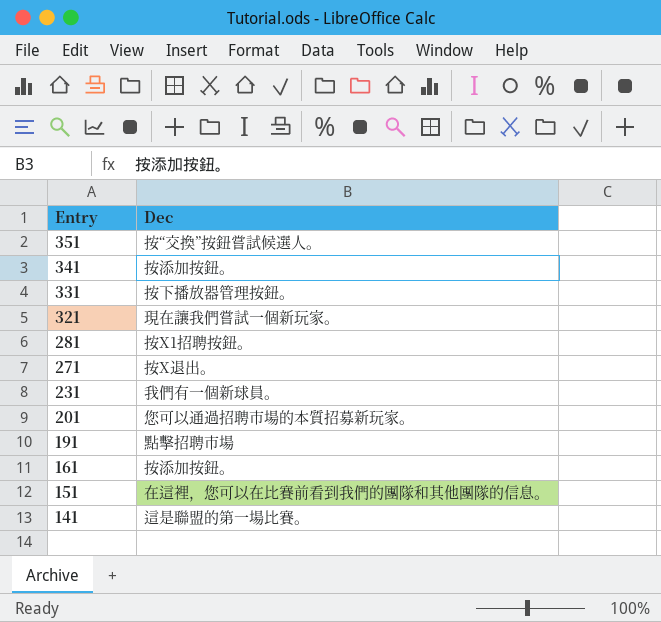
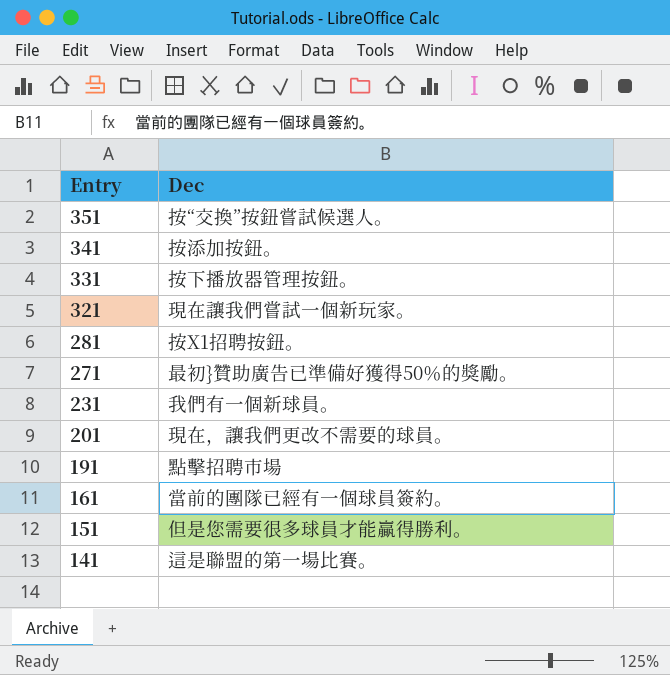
271 | Dec: 按X退出。 -> 最初}贊助廣告已準備好獲得50％的獎勵。
201 | Dec: 您可以通過招聘市場的本質招募新玩家。 -> 現在，讓我們更改不需要的球員。
161 | Dec: 按添加按鈕。 -> 當前的團隊已經有一個球員簽約。
151 | Dec: 在這裡，您可以在比賽前看到我們的團隊和其他團隊的信息。 -> 但是您需要很多球員才能贏得勝利。

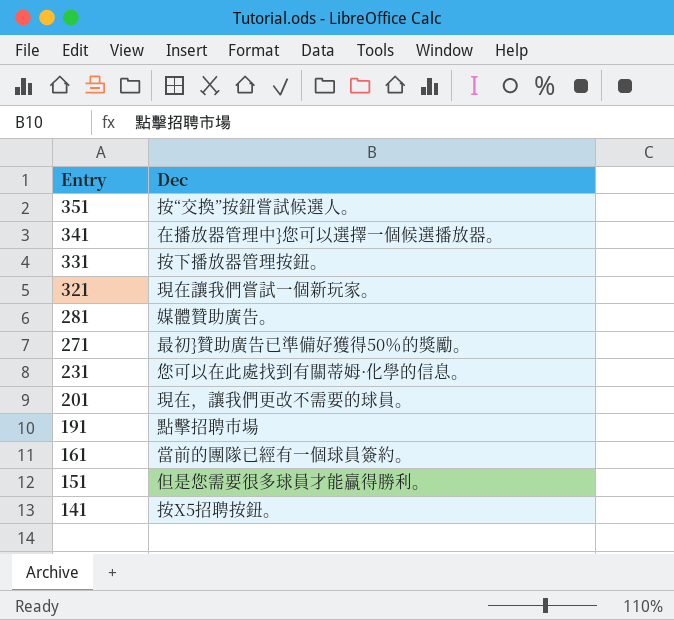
341 | Dec: 按添加按鈕。 -> 在播放器管理中}您可以選擇一個候選播放器。
281 | Dec: 按X1招聘按鈕。 -> 媒體贊助廣告。
231 | Dec: 我們有一個新球員。 -> 您可以在此處找到有關蒂姆·化學的信息。
141 | Dec: 這是聯盟的第一場比賽。 -> 按X5招聘按鈕。

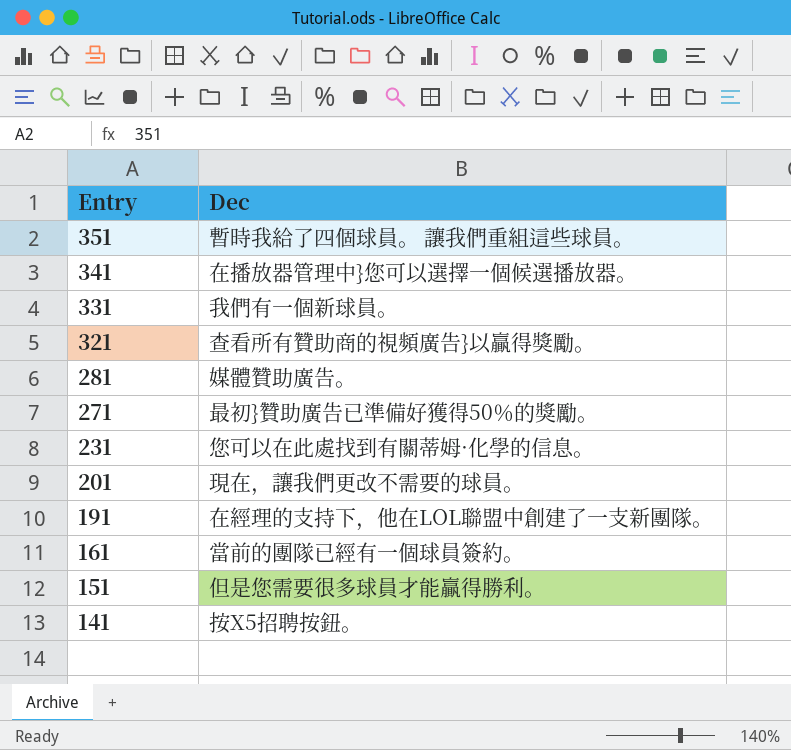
351 | Dec: 按“交換”按鈕嘗試候選人。 -> 暫時我給了四個球員。 讓我們重組這些球員。
331 | Dec: 按下播放器管理按鈕。 -> 我們有一個新球員。
321 | Dec: 現在讓我們嘗試一個新玩家。 -> 查看所有贊助商的視頻廣告}以贏得獎勵。
191 | Dec: 點擊招聘市場 -> 在經理的支持下，他在LOL聯盟中創建了一支新團隊。

